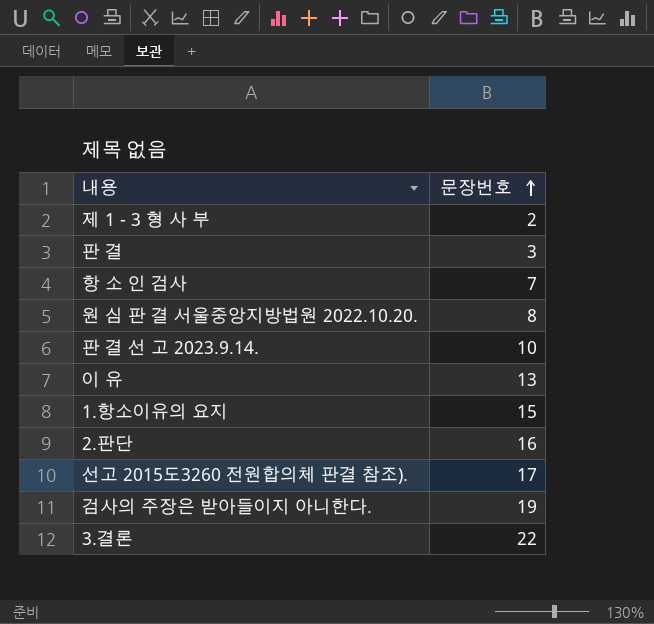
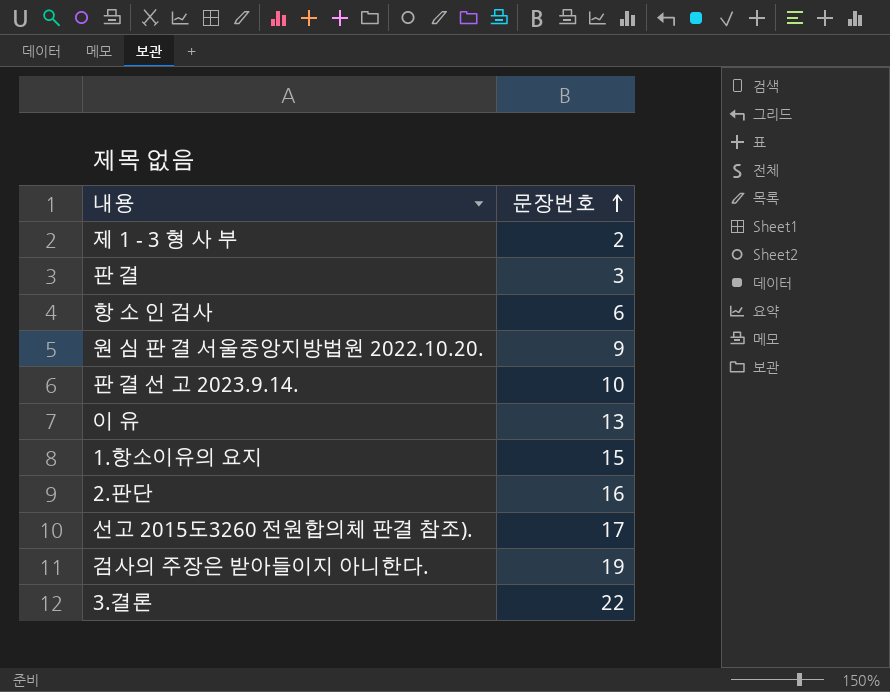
항 소 인 검사 | 문장번호: 7 -> 6
원 심 판 결 서울중앙지방법원 2022.10.20. | 문장번호: 8 -> 9

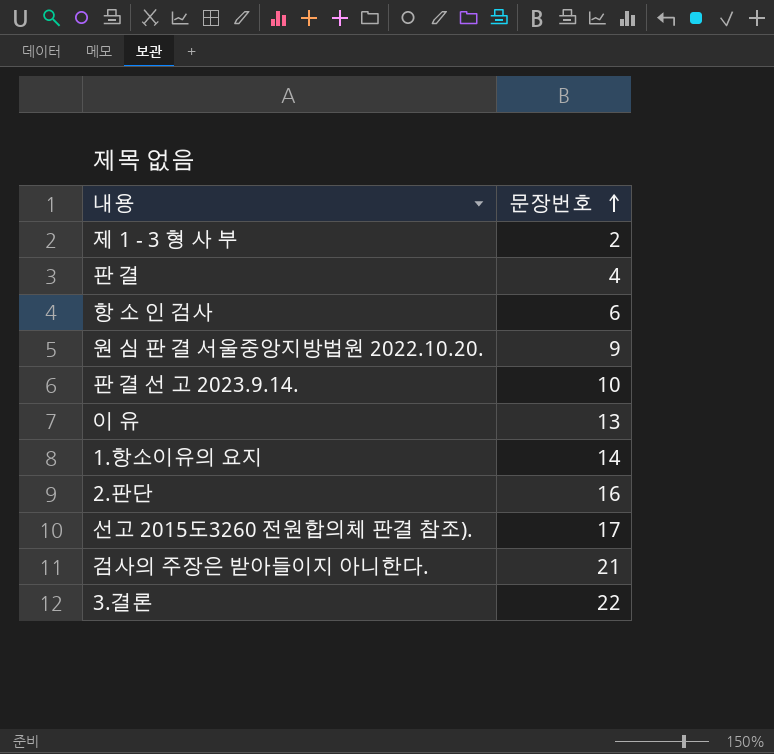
판 결 | 문장번호: 3 -> 4
1.항소이유의 요지 | 문장번호: 15 -> 14
검사의 주장은 받아들이지 아니한다. | 문장번호: 19 -> 21

